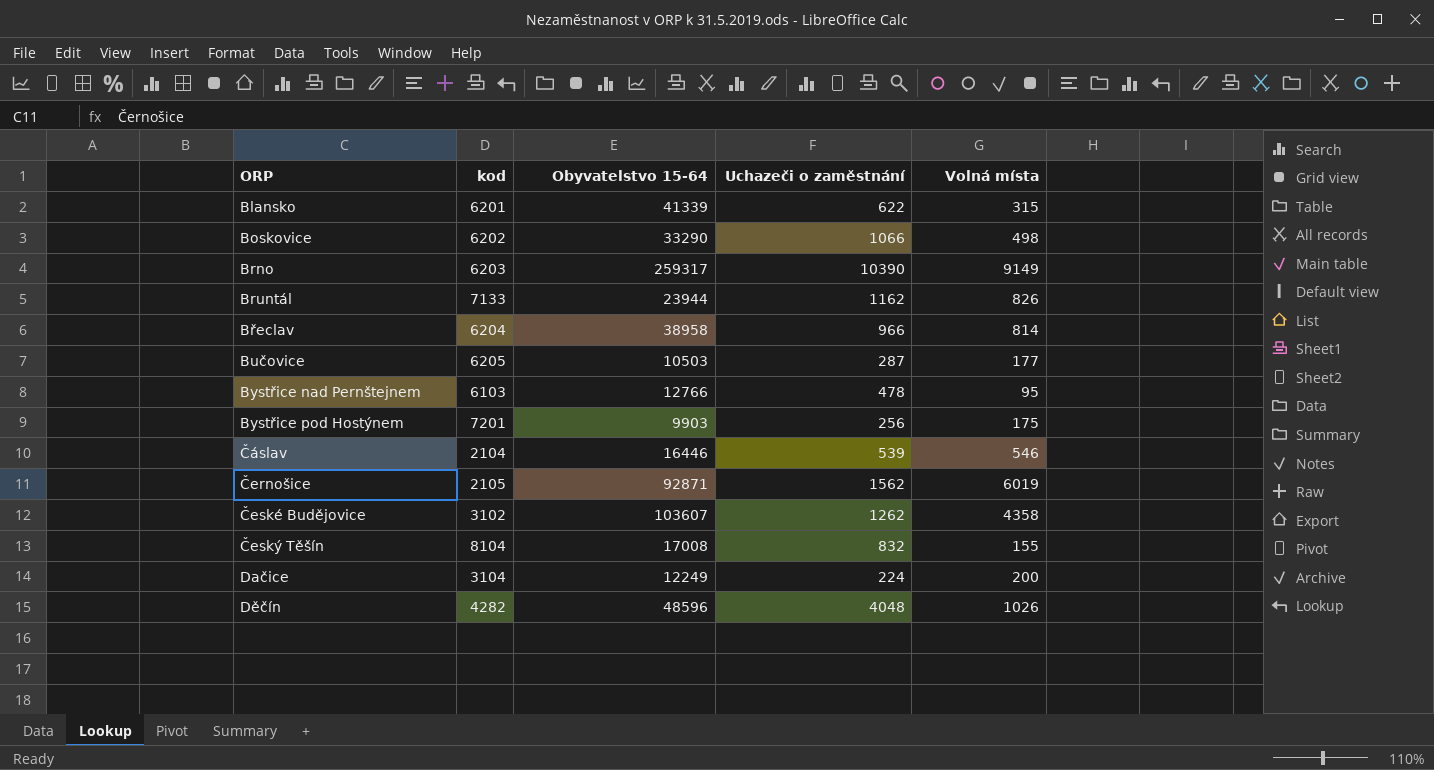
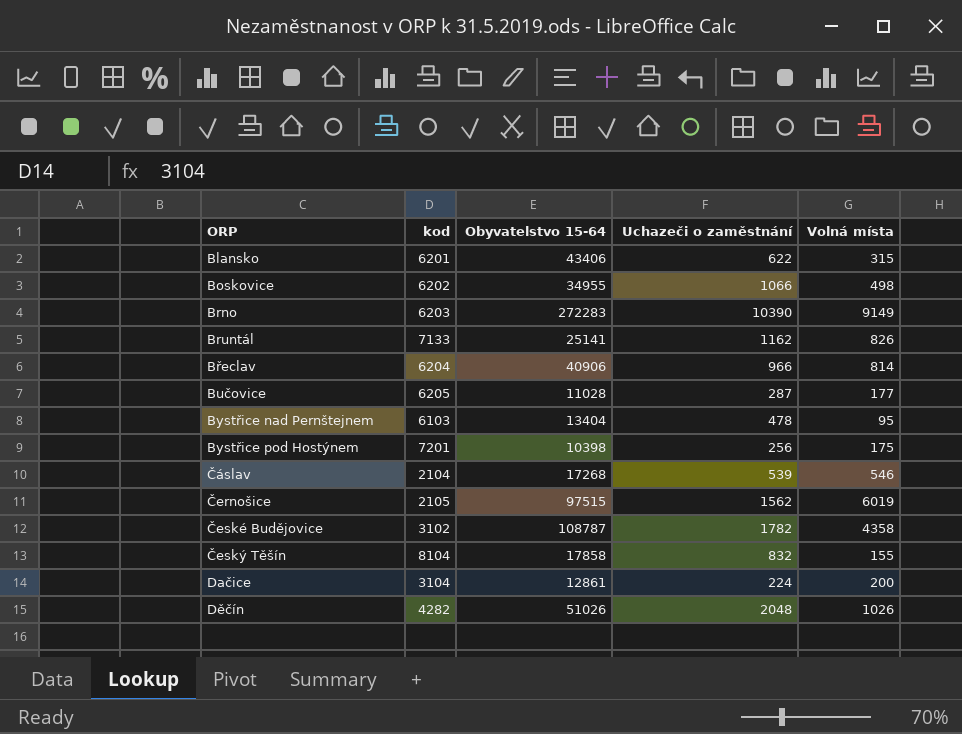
Blansko | Obyvatelstvo 15-64: 41339 -> 43406
Boskovice | Obyvatelstvo 15-64: 33290 -> 34955
Brno | Obyvatelstvo 15-64: 259317 -> 272283
Bruntál | Obyvatelstvo 15-64: 23944 -> 25141
Břeclav | Obyvatelstvo 15-64: 38958 -> 40906
Bučovice | Obyvatelstvo 15-64: 10503 -> 11028
Bystřice nad Pernštejnem | Obyvatelstvo 15-64: 12766 -> 13404
Bystřice pod Hostýnem | Obyvatelstvo 15-64: 9903 -> 10398
Čáslav | Obyvatelstvo 15-64: 16446 -> 17268
Černošice | Obyvatelstvo 15-64: 92871 -> 97515
České Budějovice | Obyvatelstvo 15-64: 103607 -> 108787
České Budějovice | Uchazeči o zaměstnání: 1262 -> 1782
Český Těšín | Obyvatelstvo 15-64: 17008 -> 17858
Dačice | Obyvatelstvo 15-64: 12249 -> 12861
Děčín | Obyvatelstvo 15-64: 48596 -> 51026
Děčín | Uchazeči o zaměstnání: 4048 -> 2048

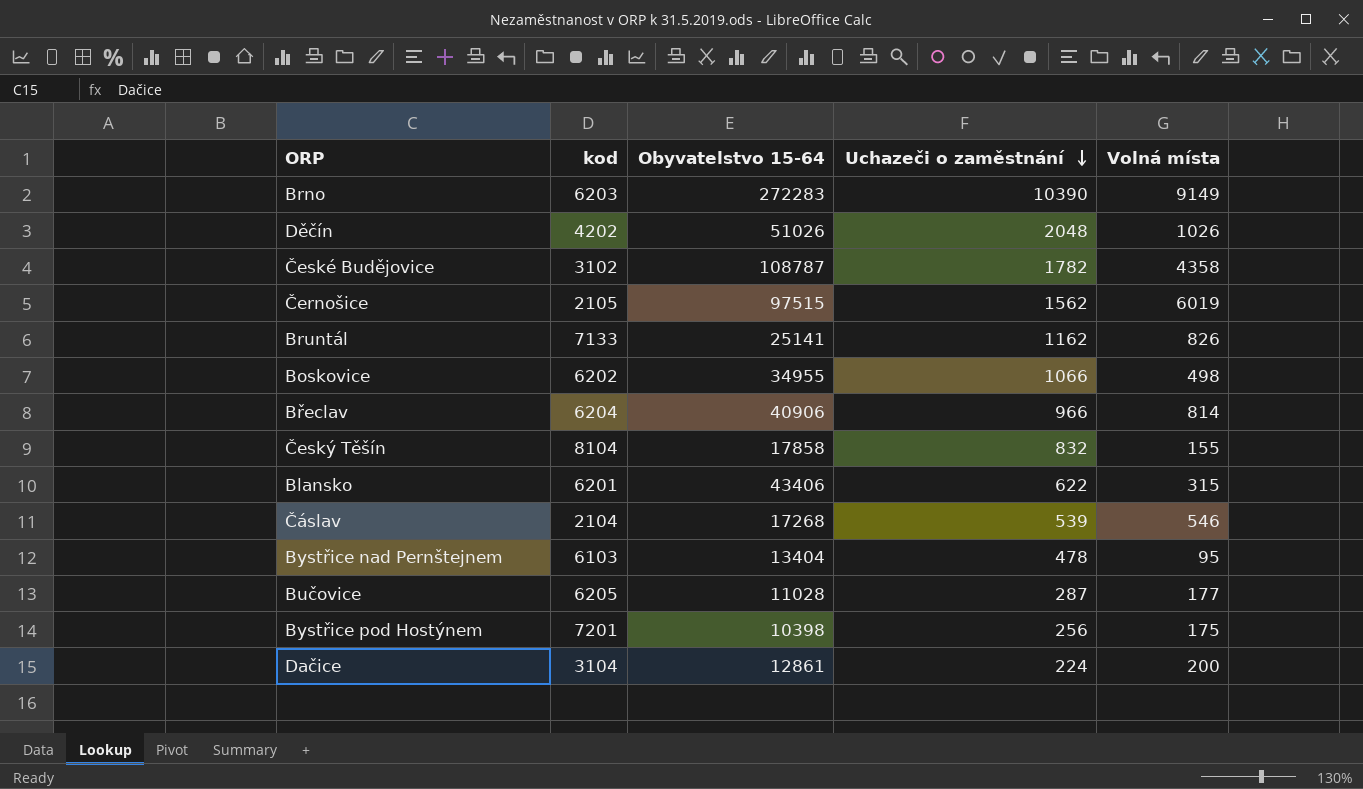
row order: none -> Uchazeči o zaměstnání descending
Děčín | kod: 4282 -> 4202

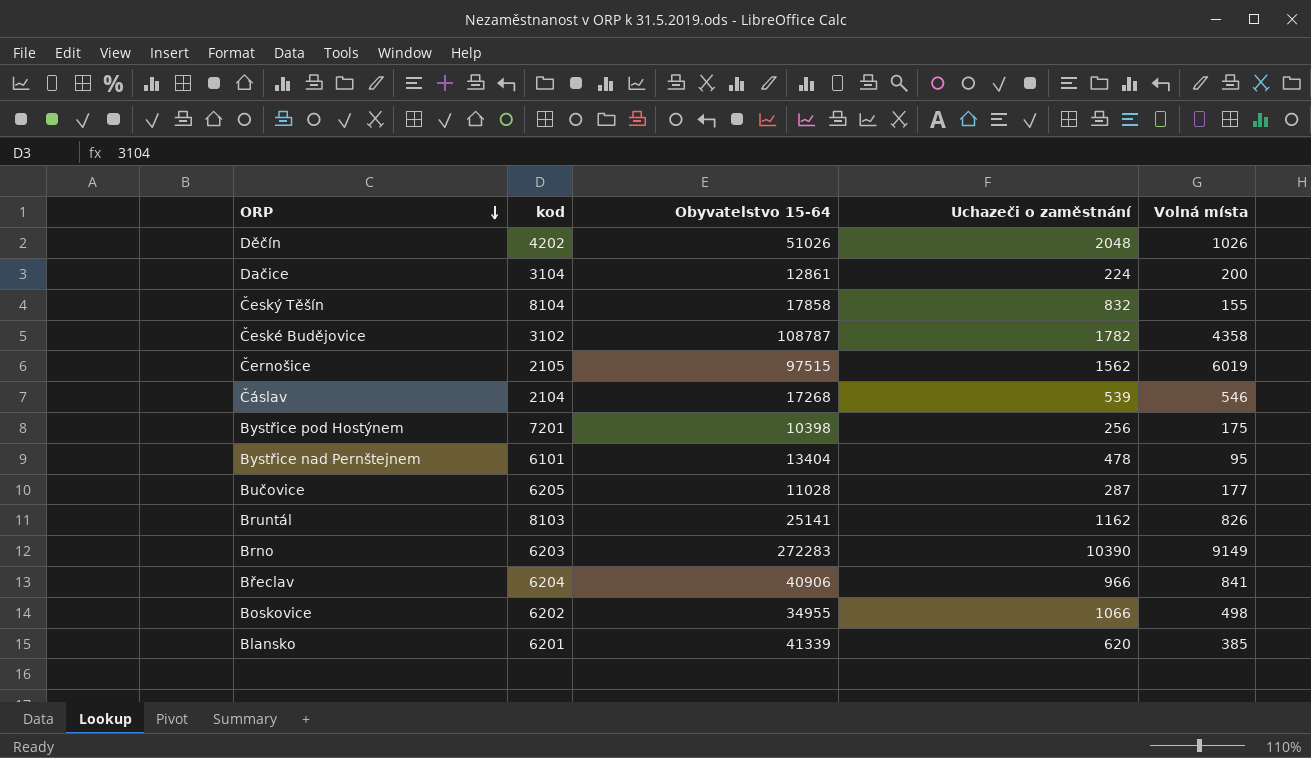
row order: Uchazeči o zaměstnání descending -> ORP descending
Bystřice nad Pernštejnem | kod: 6103 -> 6101
Bruntál | kod: 7133 -> 8103
Břeclav | Volná místa: 814 -> 841
Blansko | Obyvatelstvo 15-64: 43406 -> 41339
Blansko | Uchazeči o zaměstnání: 622 -> 620
Blansko | Volná místa: 315 -> 385

